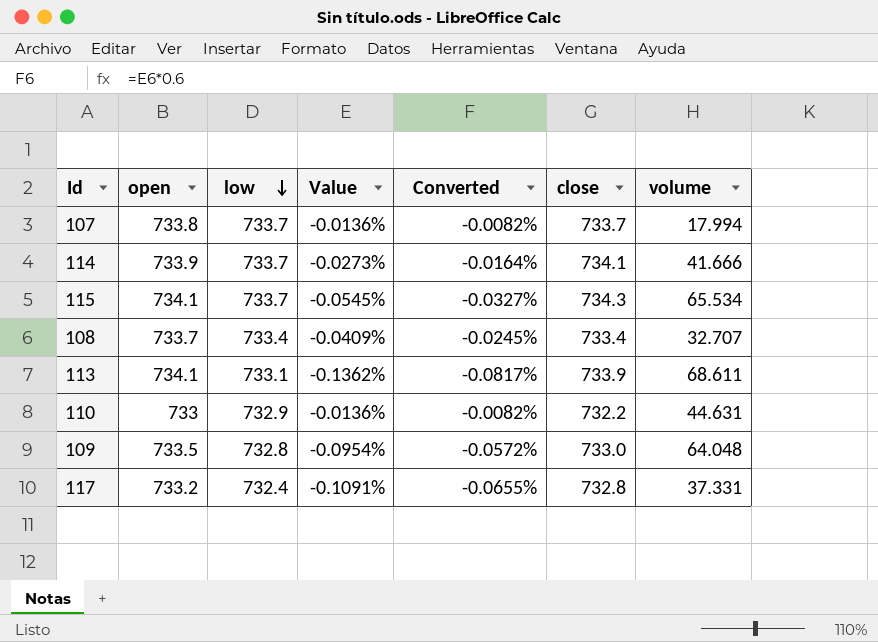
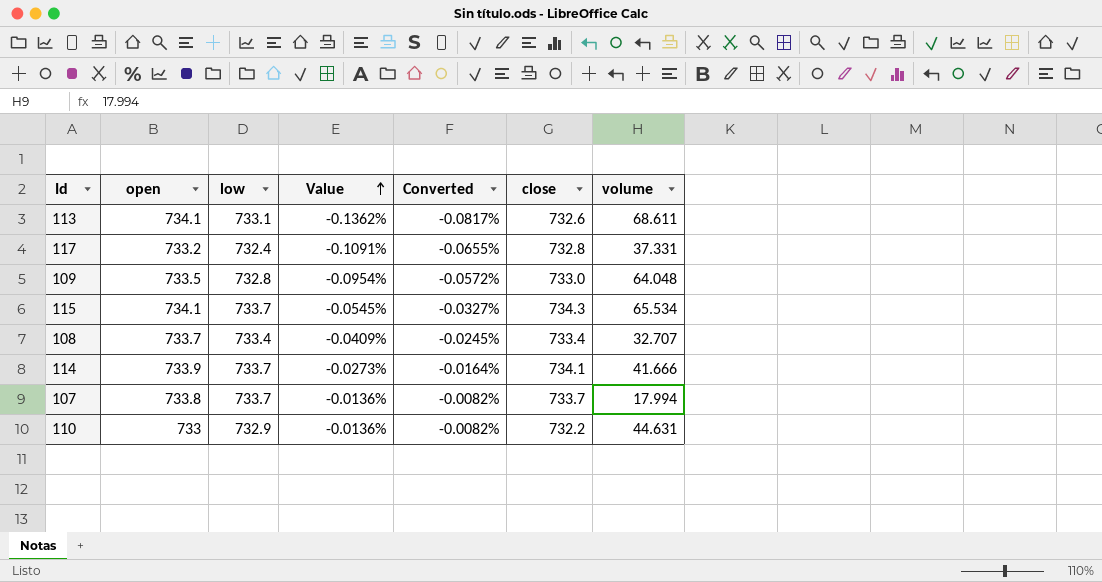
row order: low descending -> Value ascending
113 | close: 733.9 -> 732.6

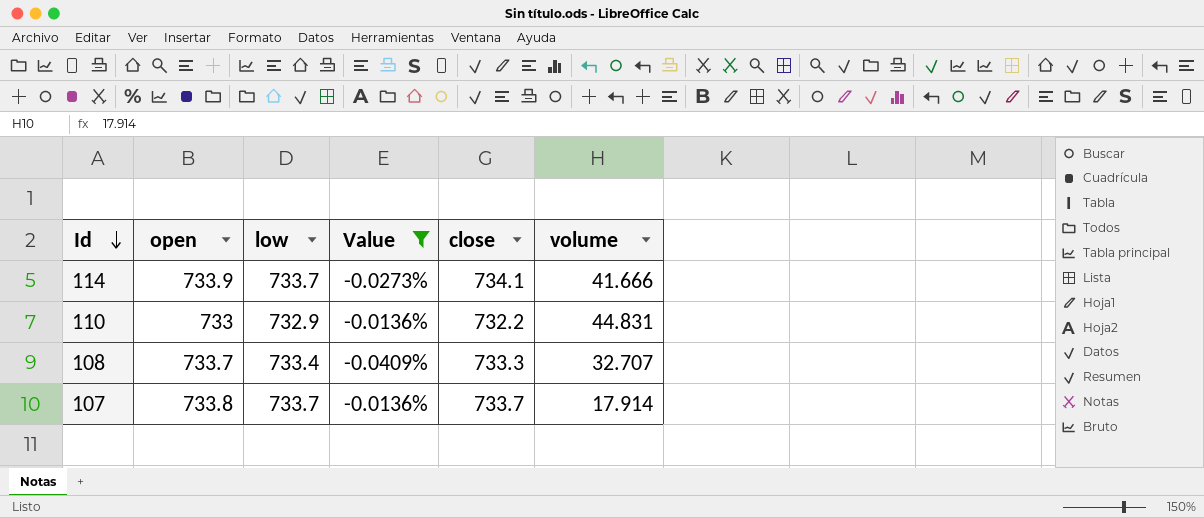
filter: none -> Value >= -0.0409%
row order: Value ascending -> Id descending
column Converted | formula: [Value] * 0.6 -> none
110 | volume: 44.631 -> 44.831
108 | close: 733.4 -> 733.3
107 | volume: 17.994 -> 17.914

